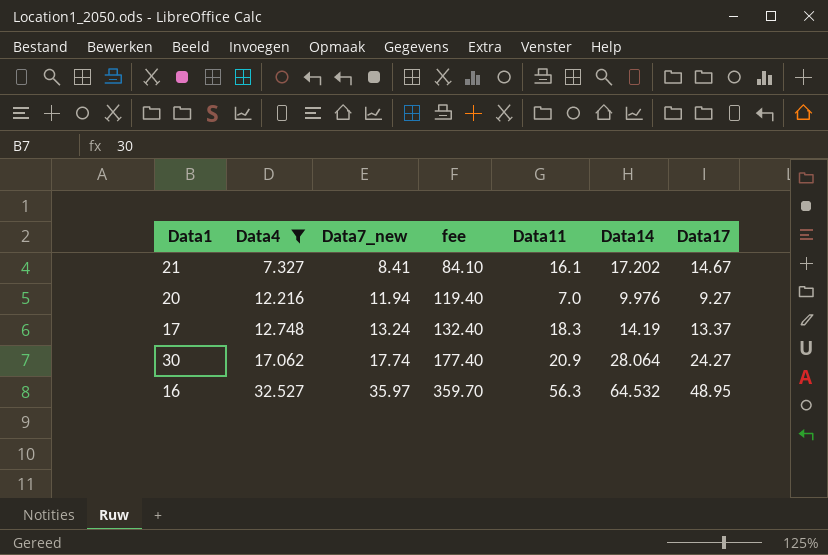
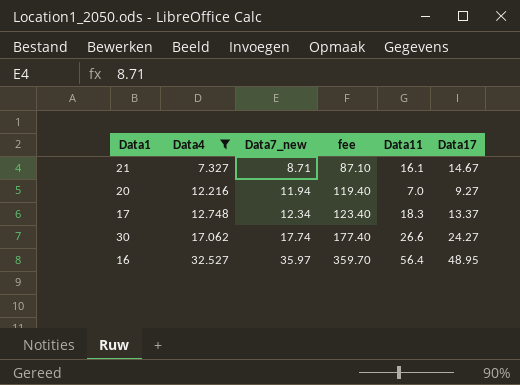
column Data14 | position: 6 -> none
21 | Data7_new: 8.41 -> 8.71
21 | fee: 84.10 -> 87.10
17 | Data7_new: 13.24 -> 12.34
17 | fee: 132.40 -> 123.40
30 | Data11: 20.9 -> 26.6
16 | Data11: 56.3 -> 56.4

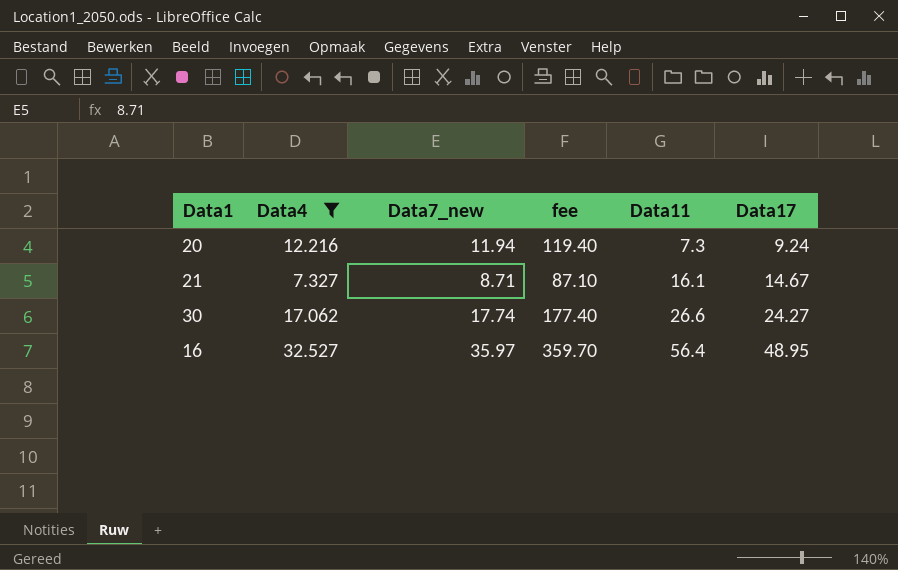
row order: Data4 ascending -> Data11 ascending
row 17: 12.748 | 12.34 | 123.40 | 18.3 | 13.37 -> none
20 | Data11: 7.0 -> 7.3
20 | Data17: 9.27 -> 9.24

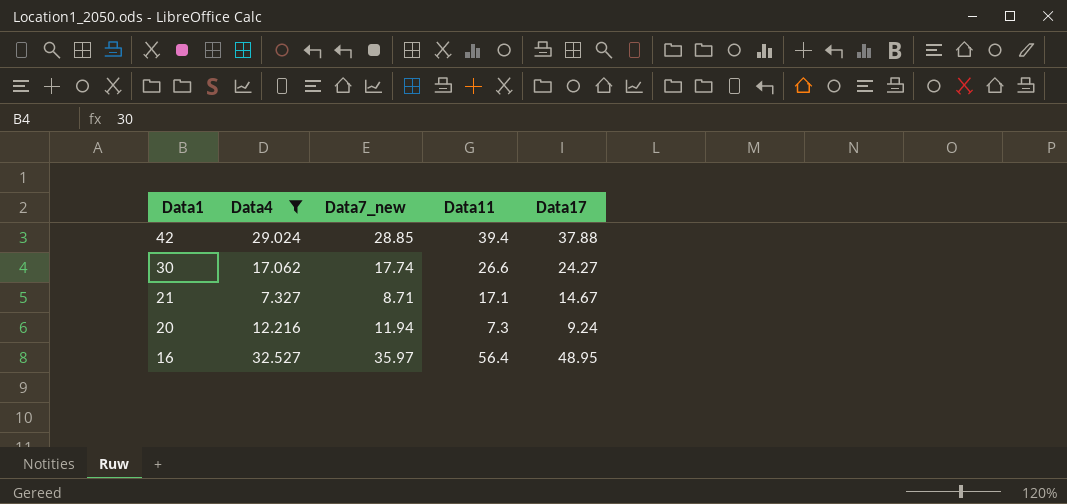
row order: Data11 ascending -> Data1 descending
column fee | formula: [Data7_new] * 10 -> none
row 42: none -> 29.024 | 28.85 | 39.4 | 37.88
21 | Data11: 16.1 -> 17.1

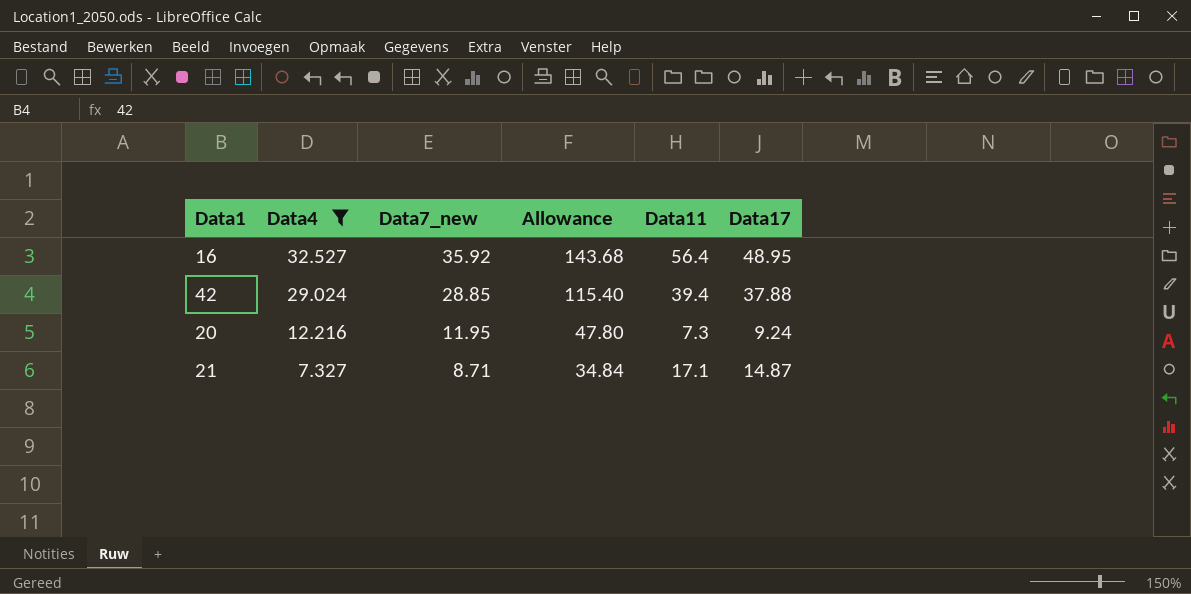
row order: Data1 descending -> Data4 descending
column Allowance | formula: none -> [Data7_new] * 4
row 30: 17.062 | 17.74 | 26.6 | 24.27 -> none
16 | Data7_new: 35.97 -> 35.92
20 | Data7_new: 11.94 -> 11.95
21 | Data17: 14.67 -> 14.87

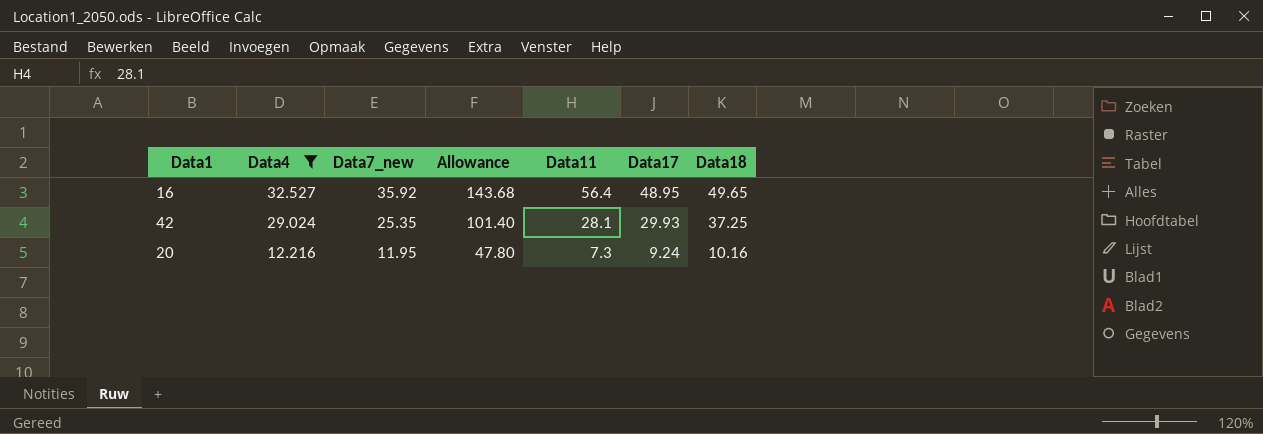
column Data18 | position: none -> 7
row 21: 7.327 | 8.71 | 34.84 | 17.1 | 14.87 -> none
42 | Data7_new: 28.85 -> 25.35
42 | Allowance: 115.40 -> 101.40
42 | Data11: 39.4 -> 28.1
42 | Data17: 37.88 -> 29.93

